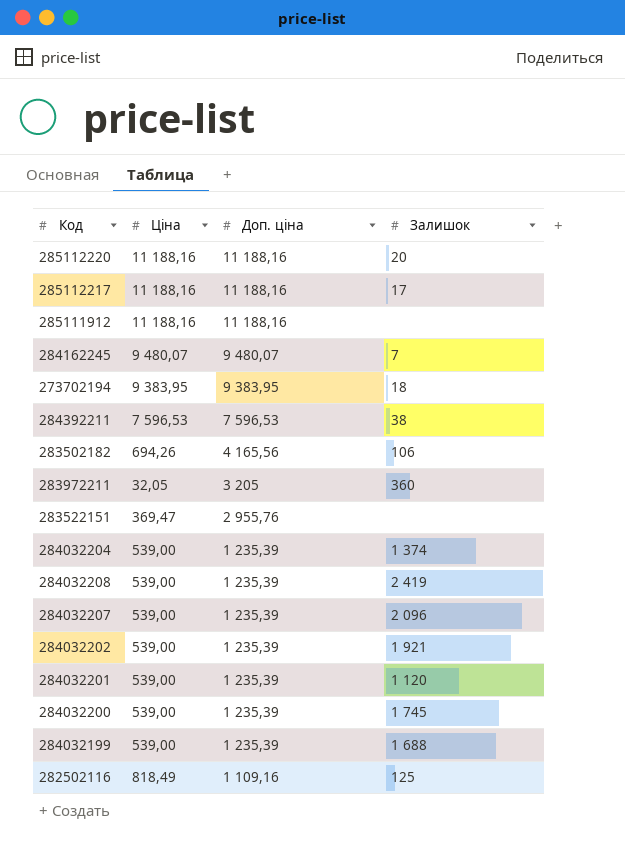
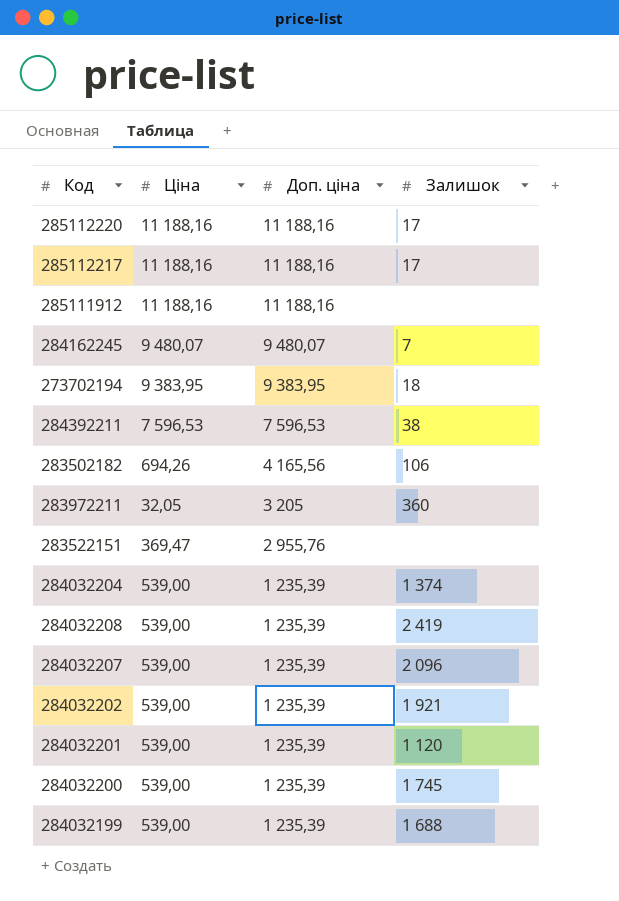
row 282502116: 818,49 | 1 109,16 | 125 -> none
285112220 | Залишок: 20 -> 17

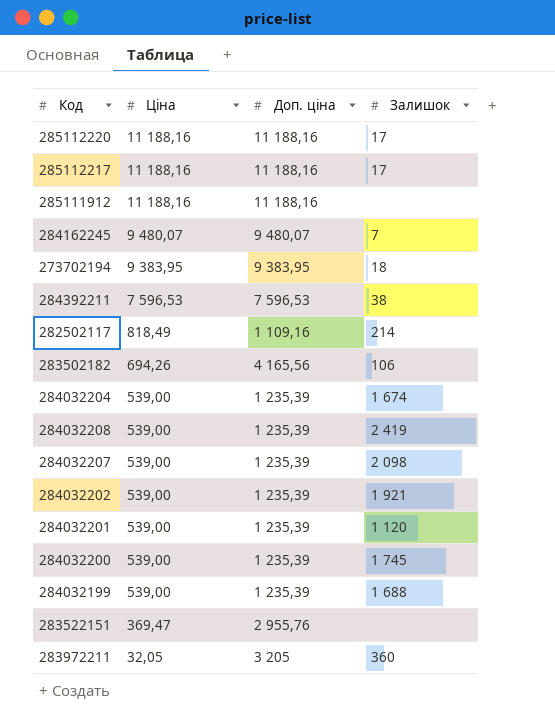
row order: Доп. ціна descending -> Ціна descending
row 282502117: none -> 818,49 | 1 109,16 | 214
284032204 | Залишок: 1 374 -> 1 674
284032207 | Залишок: 2 096 -> 2 098

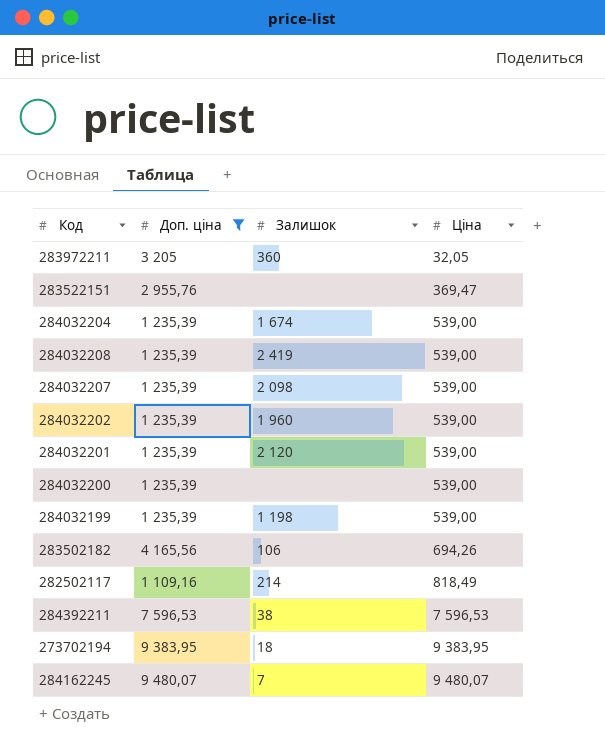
filter: none -> Доп. ціна != 11 188,16
row order: Ціна descending -> Ціна ascending
column Ціна | position: 2 -> 4
284032202 | Залишок: 1 921 -> 1 960
284032201 | Залишок: 1 120 -> 2 120
284032200 | Залишок: 1 745 -> none
284032199 | Залишок: 1 688 -> 1 198

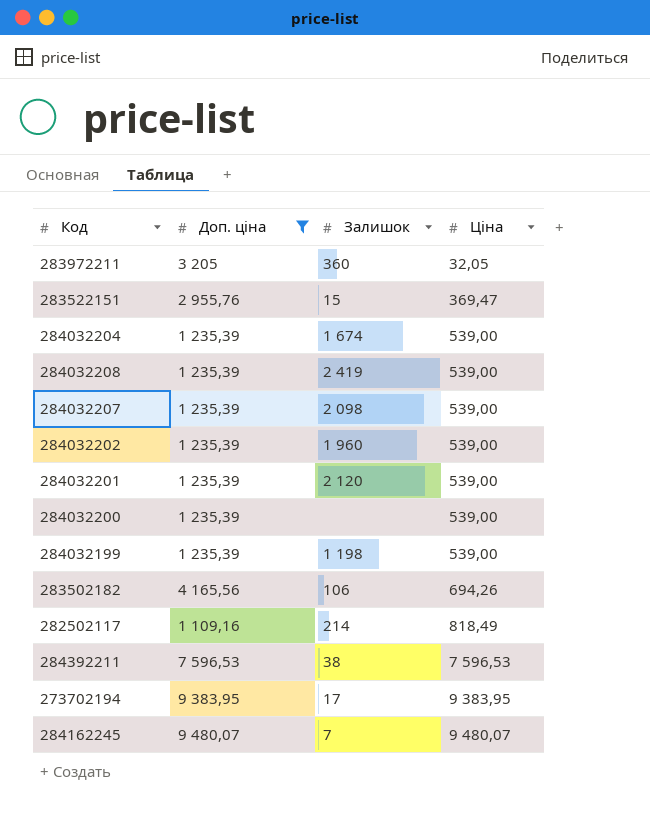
283522151 | Залишок: none -> 15
273702194 | Залишок: 18 -> 17

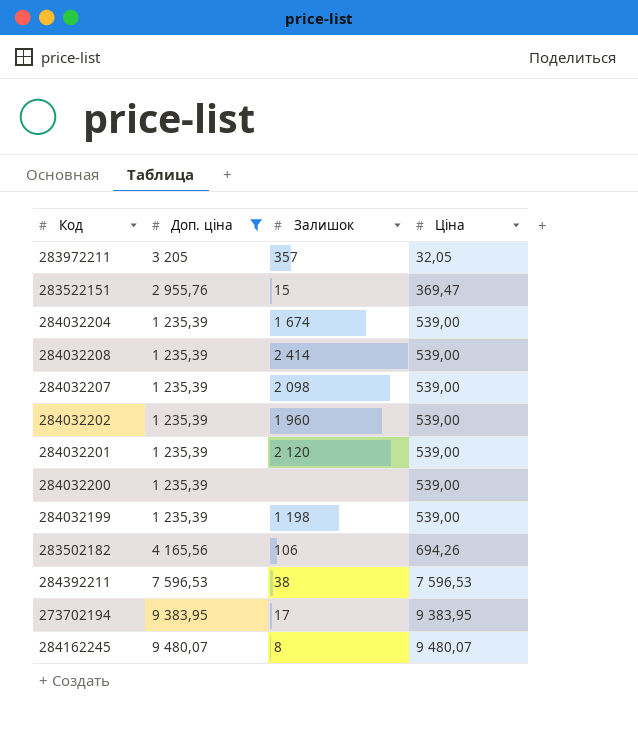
row 282502117: 1 109,16 | 214 | 818,49 -> none
283972211 | Залишок: 360 -> 357
284032208 | Залишок: 2 419 -> 2 414
284162245 | Залишок: 7 -> 8

